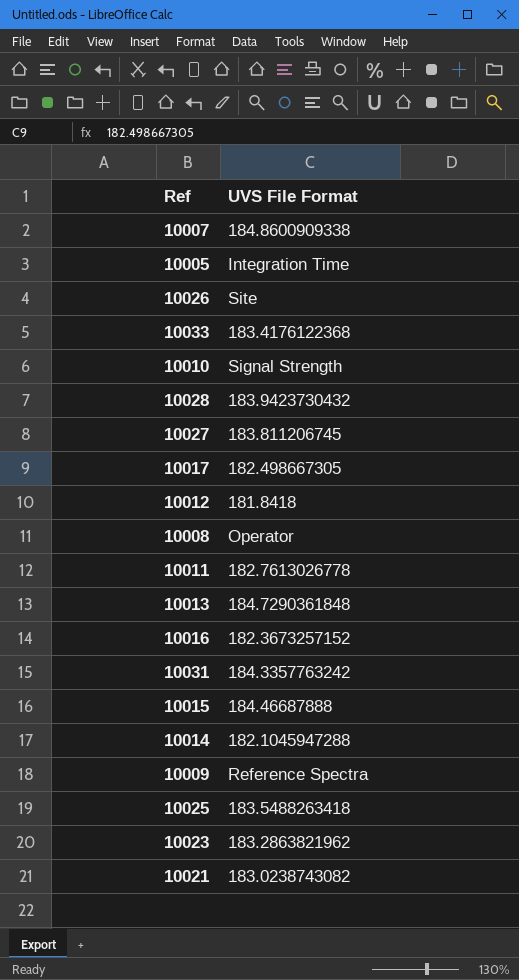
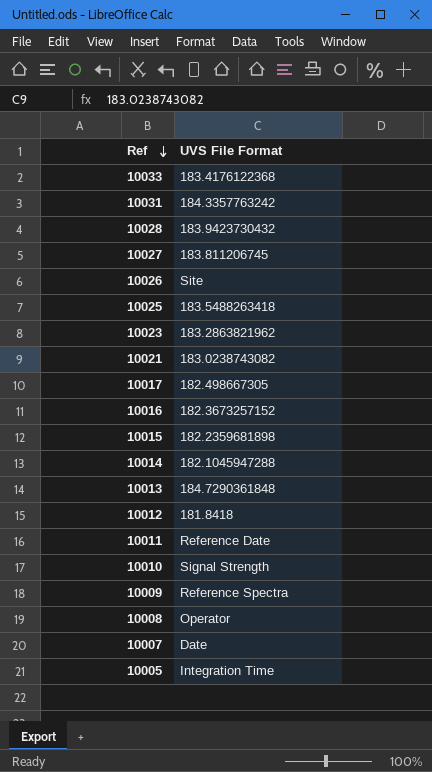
row order: none -> Ref descending
10015 | UVS File Format: 184.46687888 -> 182.2359681898
10011 | UVS File Format: 182.7613026778 -> Reference Date
10007 | UVS File Format: 184.8600909338 -> Date

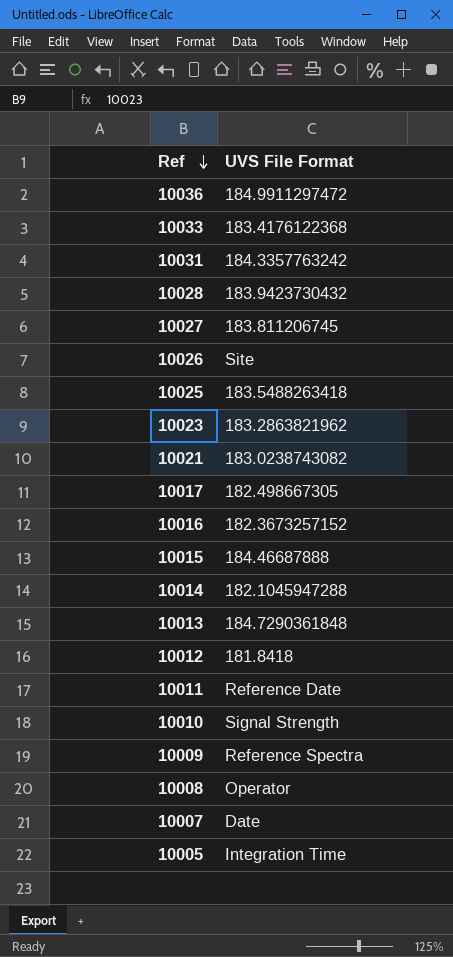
row 10036: none -> 184.9911297472
10015 | UVS File Format: 182.2359681898 -> 184.46687888

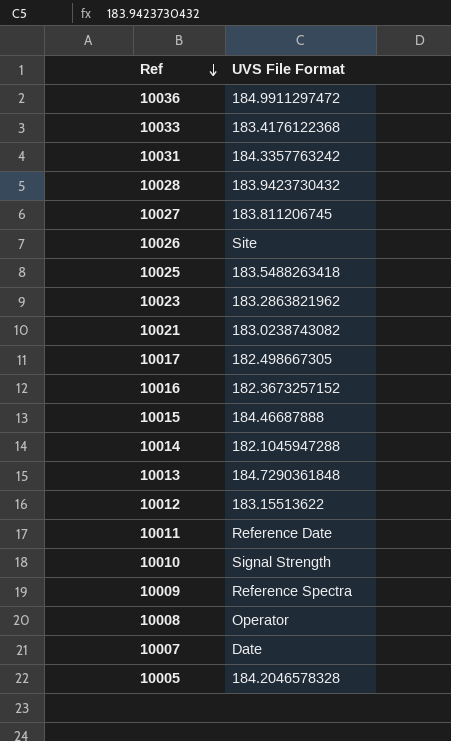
10012 | UVS File Format: 181.8418 -> 183.15513622
10005 | UVS File Format: Integration Time -> 184.2046578328

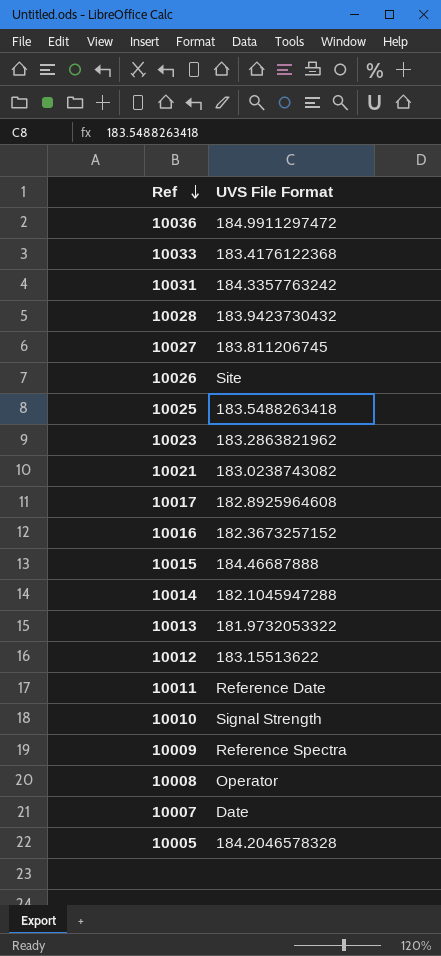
10017 | UVS File Format: 182.498667305 -> 182.8925964608
10013 | UVS File Format: 184.7290361848 -> 181.9732053322

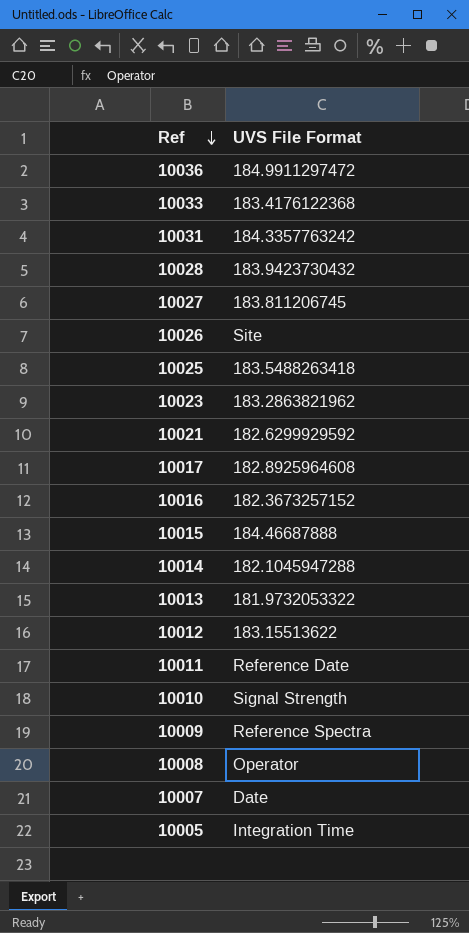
10021 | UVS File Format: 183.0238743082 -> 182.6299929592
10005 | UVS File Format: 184.2046578328 -> Integration Time

